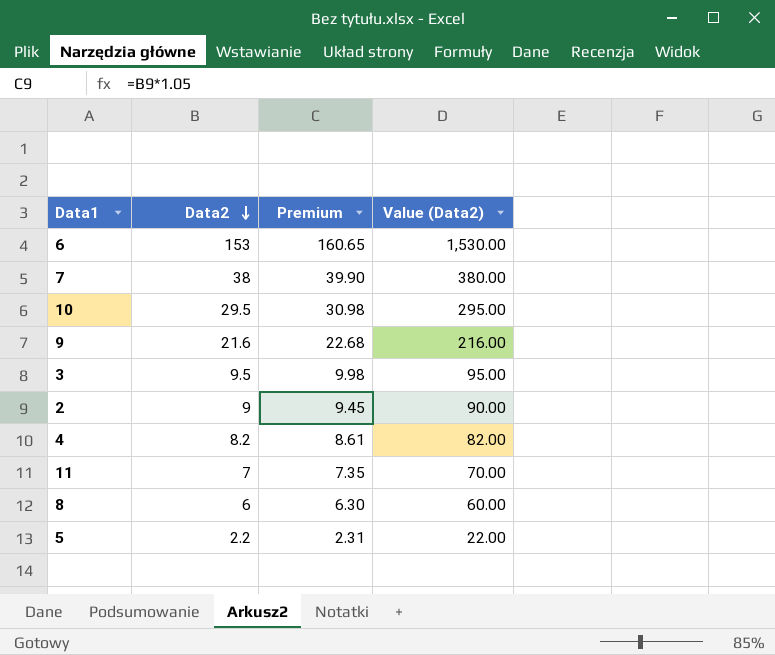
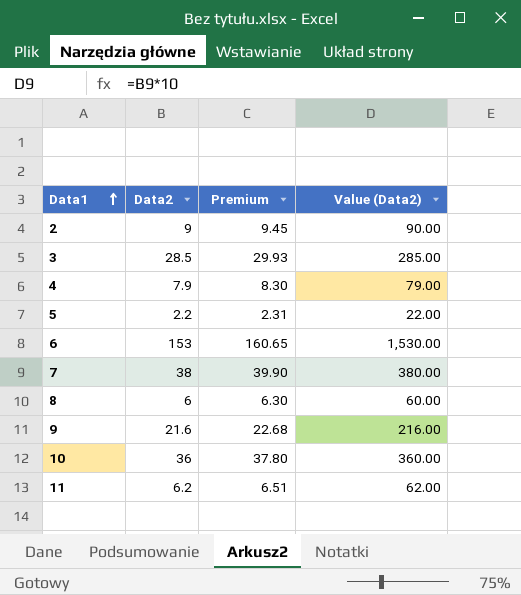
row order: Data2 descending -> Data1 ascending
3 | Data2: 9.5 -> 28.5
3 | Premium: 9.98 -> 29.93
3 | Value (Data2): 95.00 -> 285.00
4 | Data2: 8.2 -> 7.9
4 | Premium: 8.61 -> 8.30
4 | Value (Data2): 82.00 -> 79.00
10 | Data2: 29.5 -> 36
10 | Premium: 30.98 -> 37.80
10 | Value (Data2): 295.00 -> 360.00
11 | Data2: 7 -> 6.2
11 | Premium: 7.35 -> 6.51
11 | Value (Data2): 70.00 -> 62.00

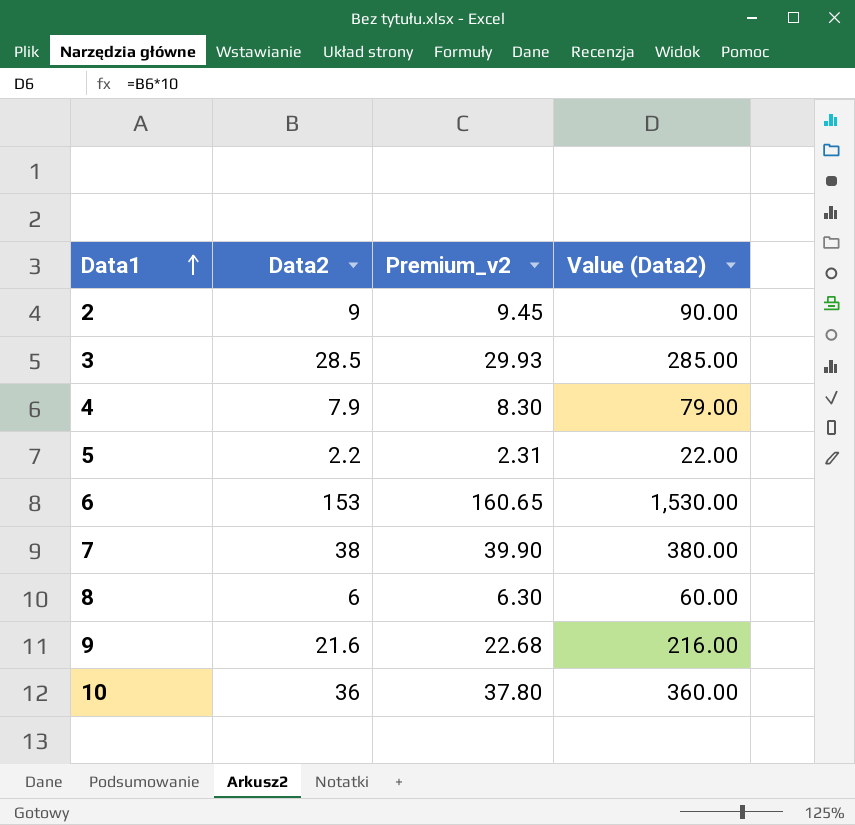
column name: Premium -> Premium_v2
row 11: 6.2 | 6.51 | 62.00 -> none

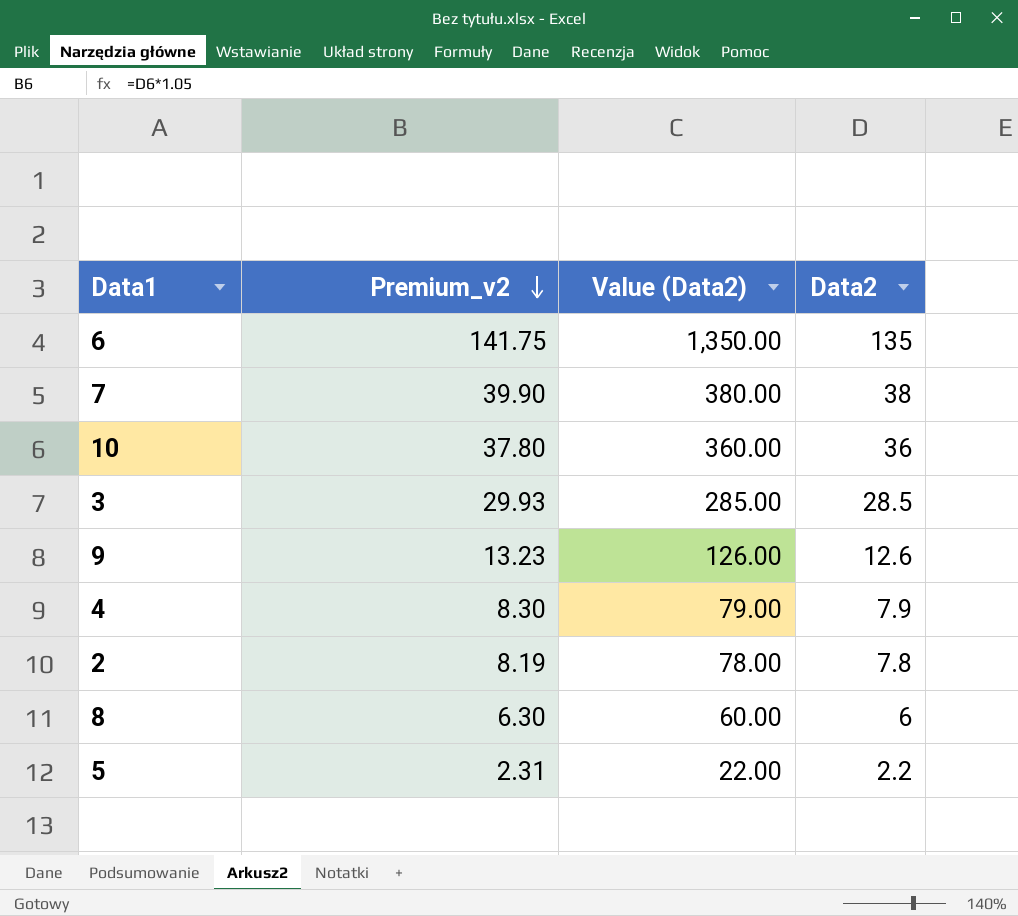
row order: Data1 ascending -> Premium_v2 descending
column Data2 | position: 2 -> 4
6 | Premium_v2: 160.65 -> 141.75
6 | Value (Data2): 1,530.00 -> 1,350.00
6 | Data2: 153 -> 135
9 | Premium_v2: 22.68 -> 13.23
9 | Value (Data2): 216.00 -> 126.00
9 | Data2: 21.6 -> 12.6
2 | Premium_v2: 9.45 -> 8.19
2 | Value (Data2): 90.00 -> 78.00
2 | Data2: 9 -> 7.8

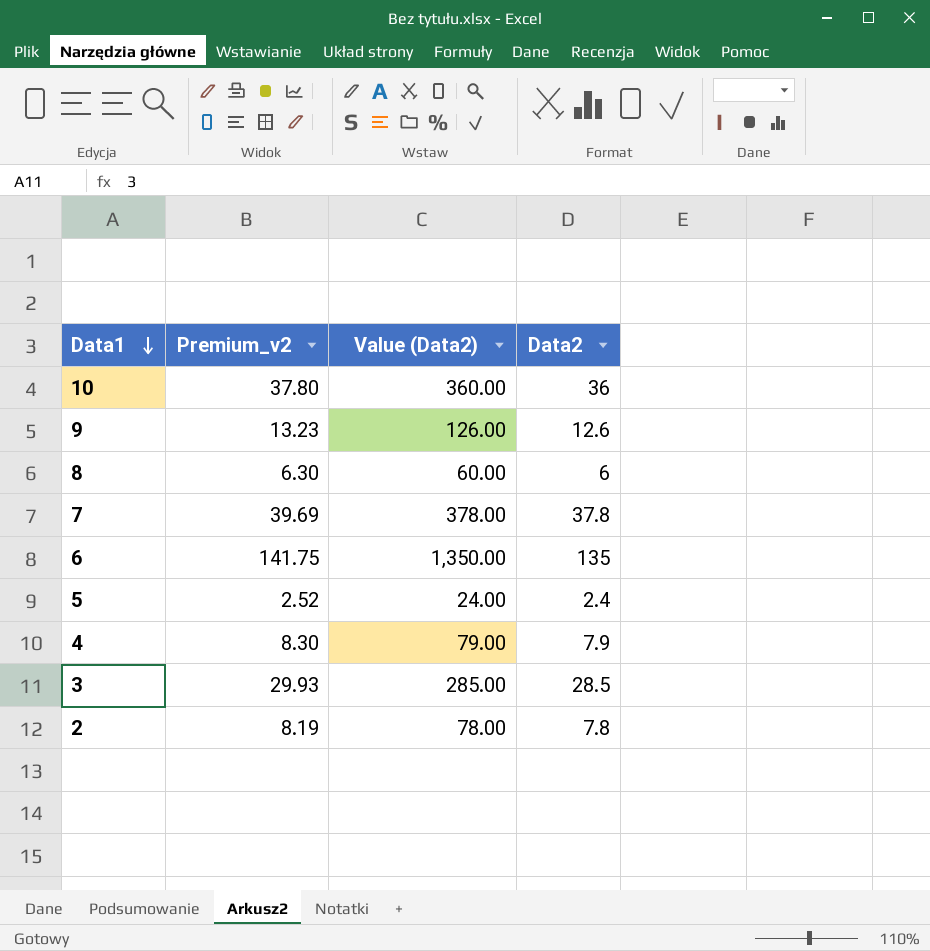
row order: Premium_v2 descending -> Data1 descending
7 | Premium_v2: 39.90 -> 39.69
7 | Value (Data2): 380.00 -> 378.00
7 | Data2: 38 -> 37.8
5 | Premium_v2: 2.31 -> 2.52
5 | Value (Data2): 22.00 -> 24.00
5 | Data2: 2.2 -> 2.4

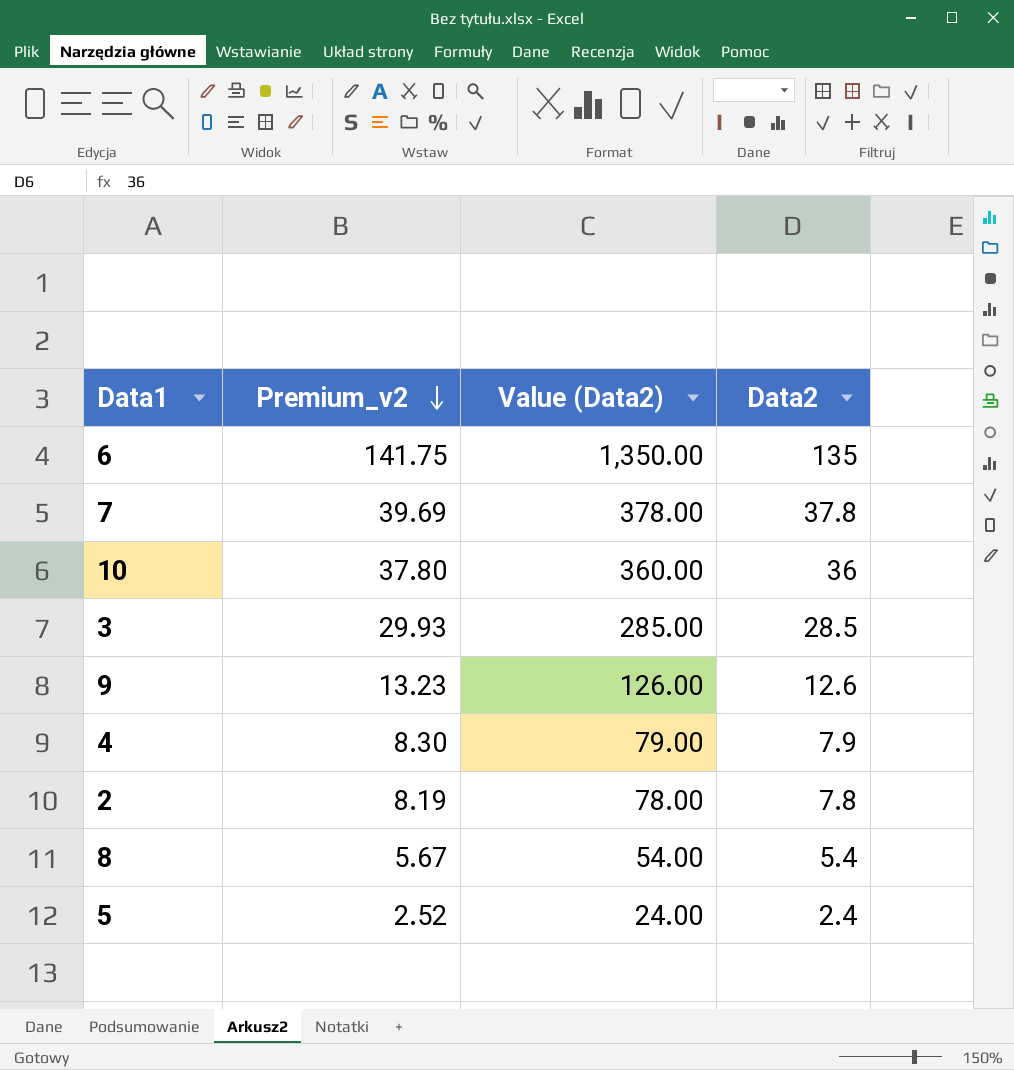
row order: Data1 descending -> Premium_v2 descending
8 | Premium_v2: 6.30 -> 5.67
8 | Value (Data2): 60.00 -> 54.00
8 | Data2: 6 -> 5.4

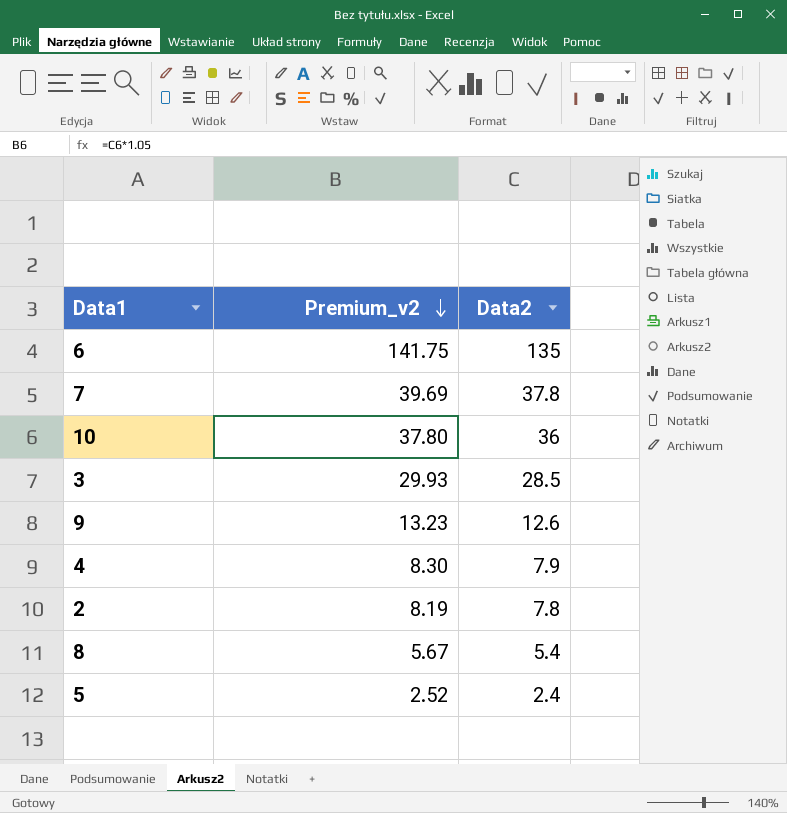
column Value (Data2) | formula: [Data2] * 10 -> none

